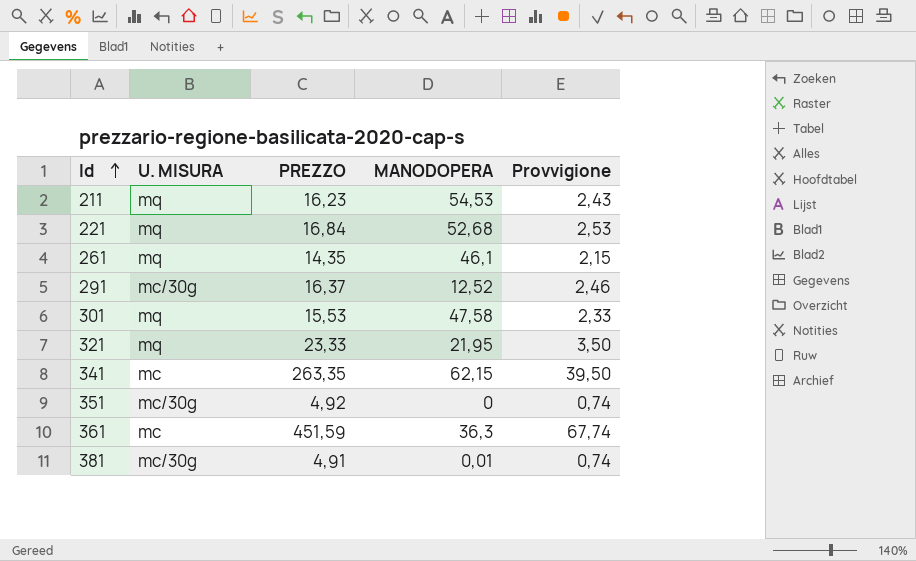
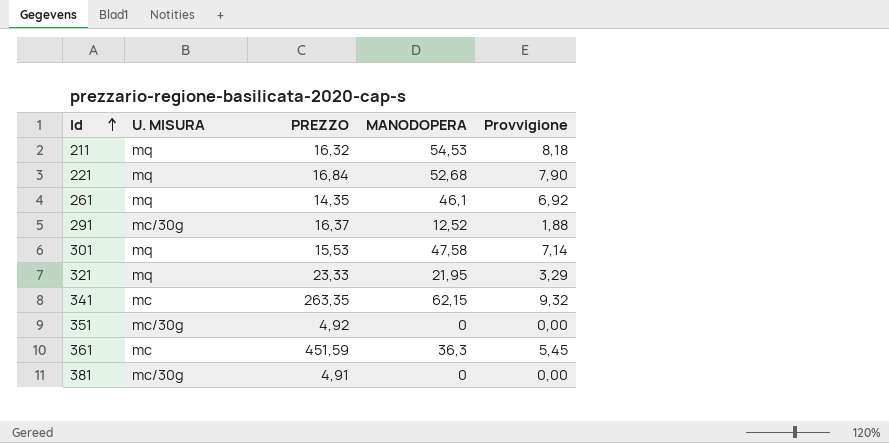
column Provvigione | formula: [PREZZO] * 0,15 -> [MANODOPERA] * 0,15
211 | PREZZO: 16,23 -> 16,32
381 | MANODOPERA: 0,01 -> 0

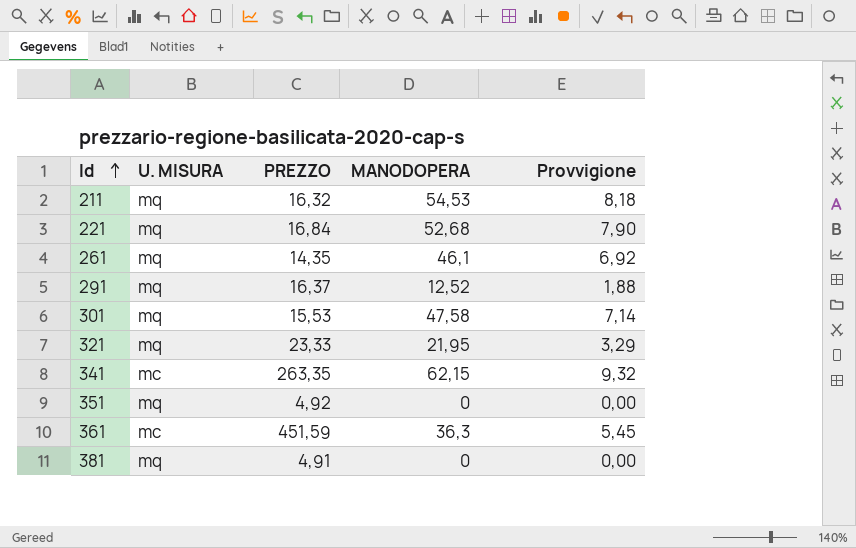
291 | U. MISURA: mc/30g -> mq
351 | U. MISURA: mc/30g -> mq
381 | U. MISURA: mc/30g -> mq

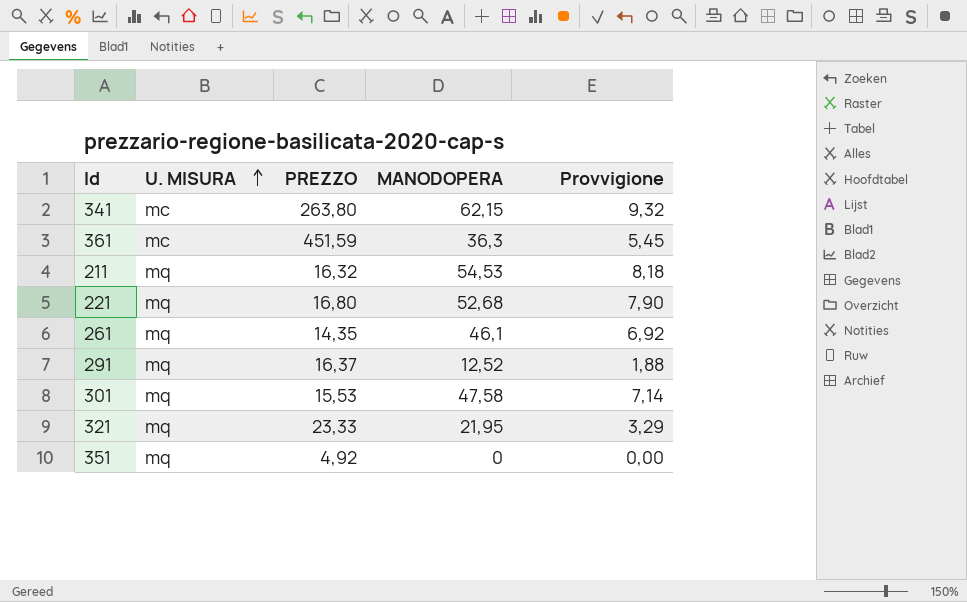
row order: Id ascending -> U. MISURA ascending
row 381: mq | 4,91 | 0 | 0,00 -> none
341 | PREZZO: 263,35 -> 263,80
221 | PREZZO: 16,84 -> 16,80

